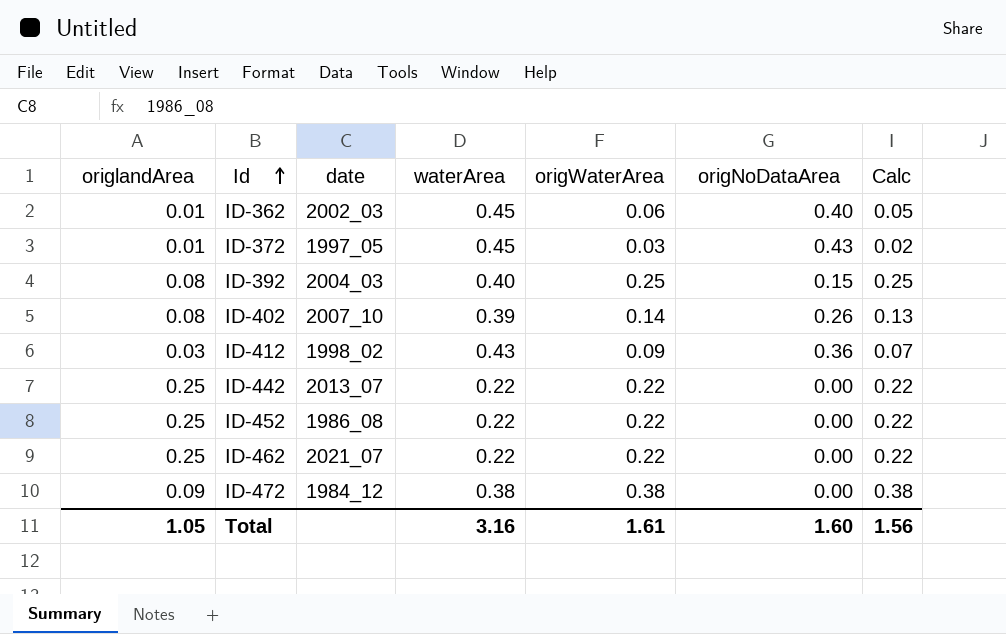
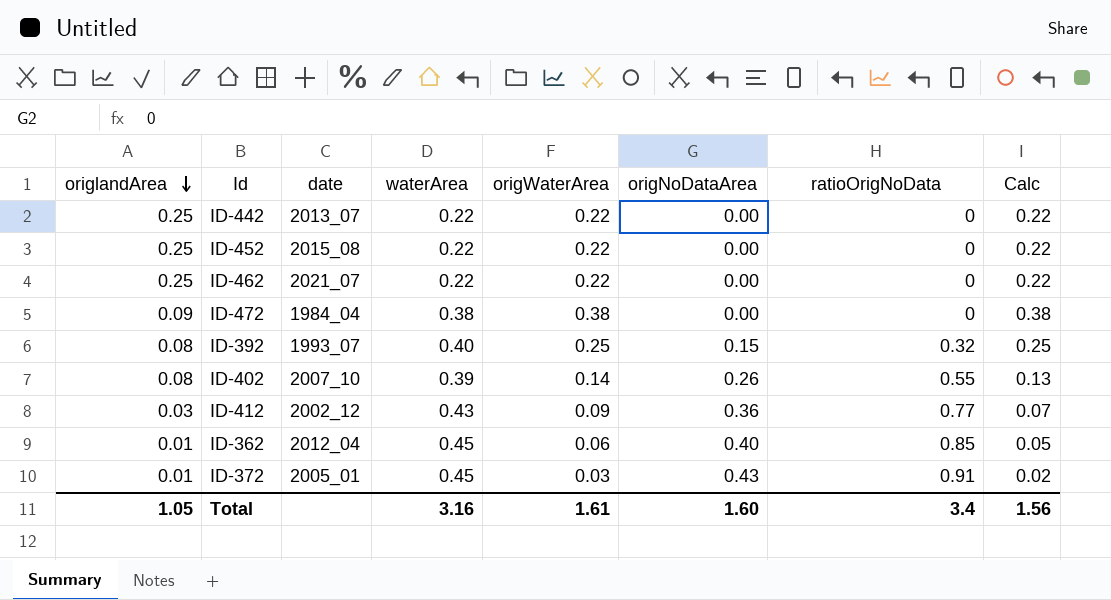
row order: Id ascending -> origlandArea descending
column ratioOrigNoData | position: none -> 7
ID-452 | date: 1986_08 -> 2015_08
ID-472 | date: 1984_12 -> 1984_04
ID-392 | date: 2004_03 -> 1993_07
ID-412 | date: 1998_02 -> 2002_12
ID-362 | date: 2002_03 -> 2012_04
ID-372 | date: 1997_05 -> 2005_01

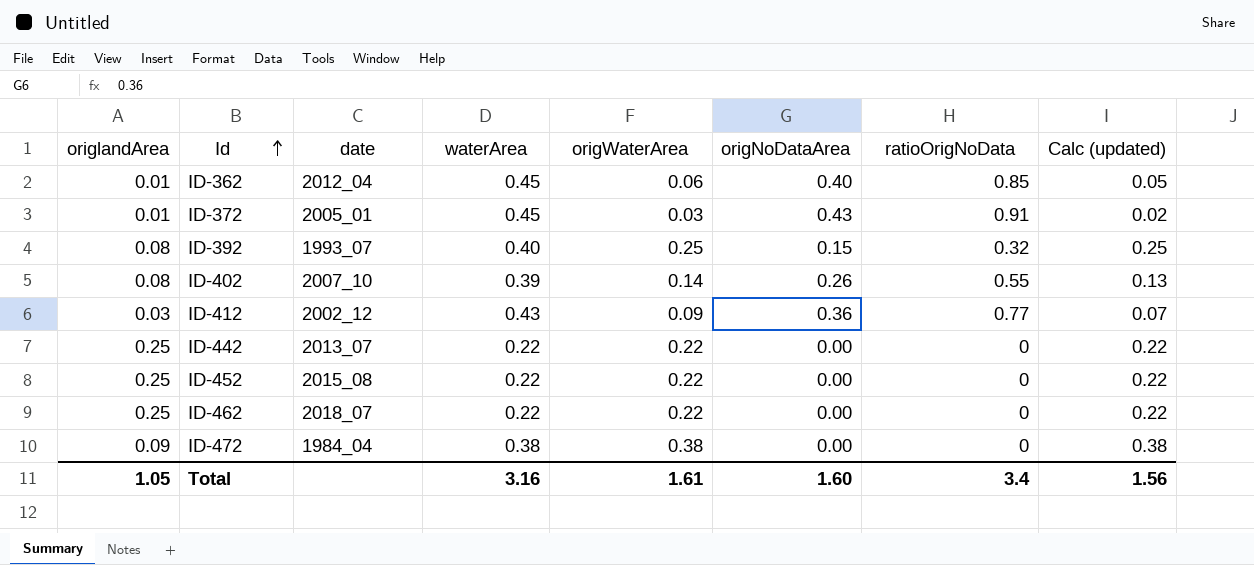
row order: origlandArea descending -> Id ascending
column name: Calc -> Calc (updated)
ID-462 | date: 2021_07 -> 2018_07

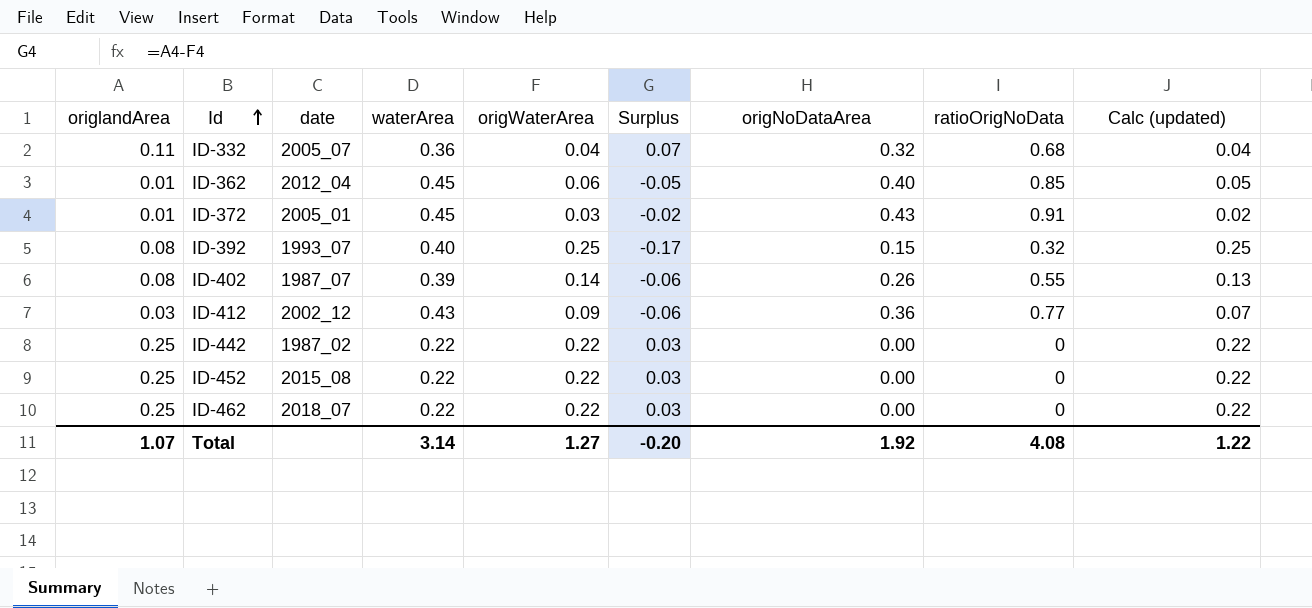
column Surplus | formula: none -> [origlandArea] - [origWaterArea]
row ID-472: 0.09 | 1984_04 | 0.38 | 0.38 | 0.00 | 0 | 0.38 -> none
row ID-332: none -> 0.11 | 2005_07 | 0.36 | 0.04 | 0.07 | 0.32 | 0.68 | 0.04
ID-402 | date: 2007_10 -> 1987_07
ID-442 | date: 2013_07 -> 1987_02
Total | origlandArea: 1.05 -> 1.07
Total | waterArea: 3.16 -> 3.14
Total | origWaterArea: 1.61 -> 1.27
Total | origNoDataArea: 1.60 -> 1.92
Total | ratioOrigNoData: 3.4 -> 4.08
Total | Calc (updated): 1.56 -> 1.22

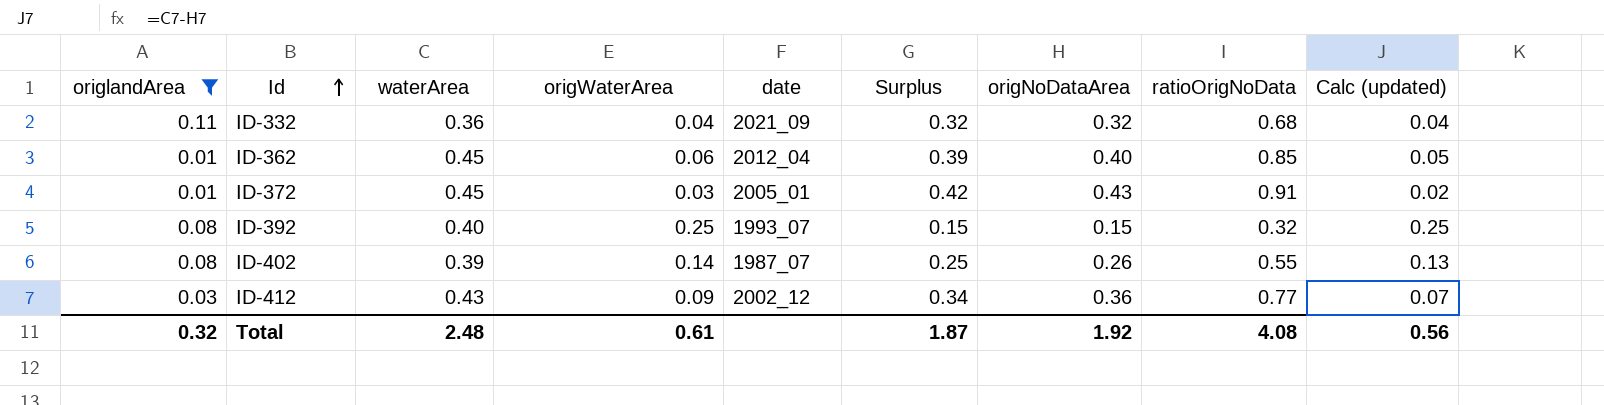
filter: none -> origlandArea != 0.25
column date | position: 3 -> 5
column Surplus | formula: [origlandArea] - [origWaterArea] -> [waterArea] - [origWaterArea]
ID-332 | date: 2005_07 -> 2021_09
Total | origlandArea: 1.07 -> 0.32
Total | waterArea: 3.14 -> 2.48
Total | origWaterArea: 1.27 -> 0.61
Total | Surplus: -0.20 -> 1.87
Total | Calc (updated): 1.22 -> 0.56

